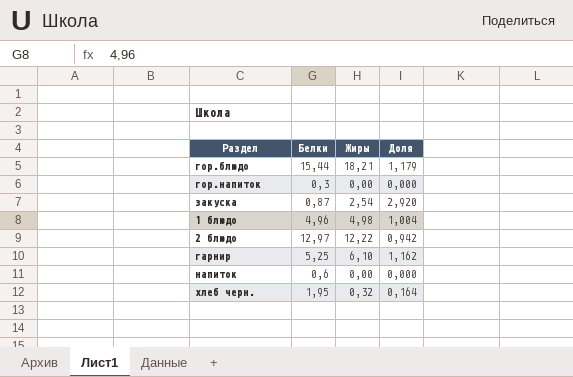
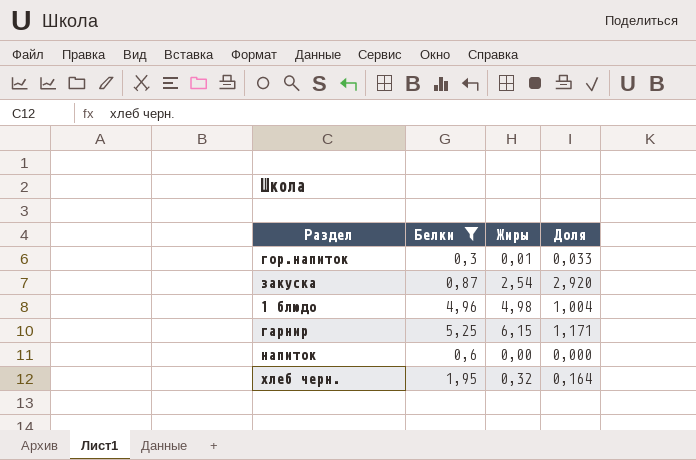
filter: none -> Белки <= 5,25
гор.напиток | Жиры: 0,00 -> 0,01
гор.напиток | Доля: 0,000 -> 0,033
гарнир | Жиры: 6,10 -> 6,15
гарнир | Доля: 1,162 -> 1,171

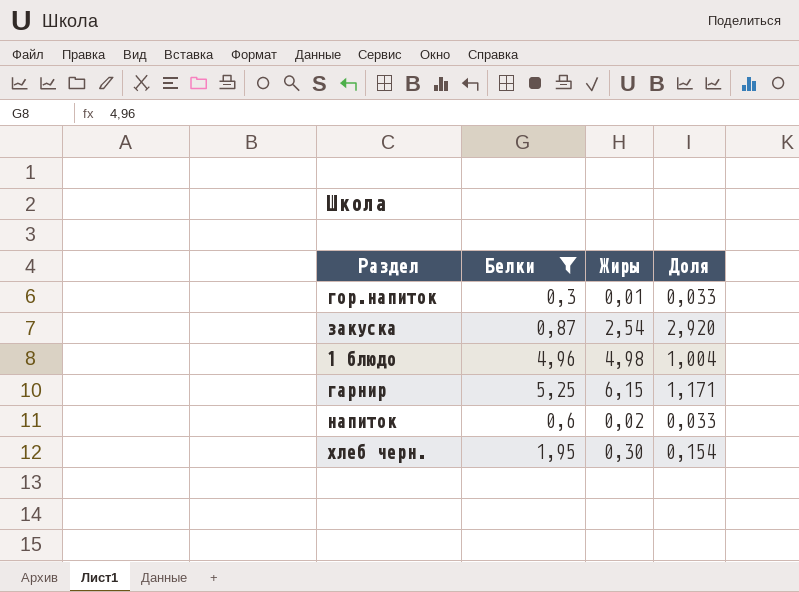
напиток | Жиры: 0,00 -> 0,02
напиток | Доля: 0,000 -> 0,033
хлеб черн. | Жиры: 0,32 -> 0,30
хлеб черн. | Доля: 0,164 -> 0,154

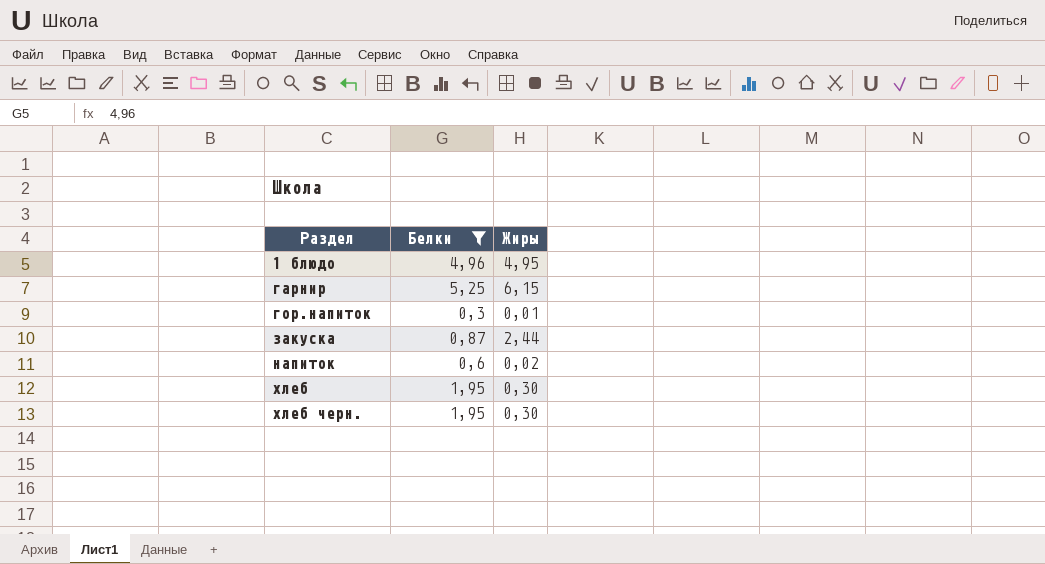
row order: none -> Раздел ascending
column Доля | formula: [Жиры] / [Белки] -> none
1 блюдо | Жиры: 4,98 -> 4,95
закуска | Жиры: 2,54 -> 2,44
row хлеб: none -> 1,95 | 0,30

